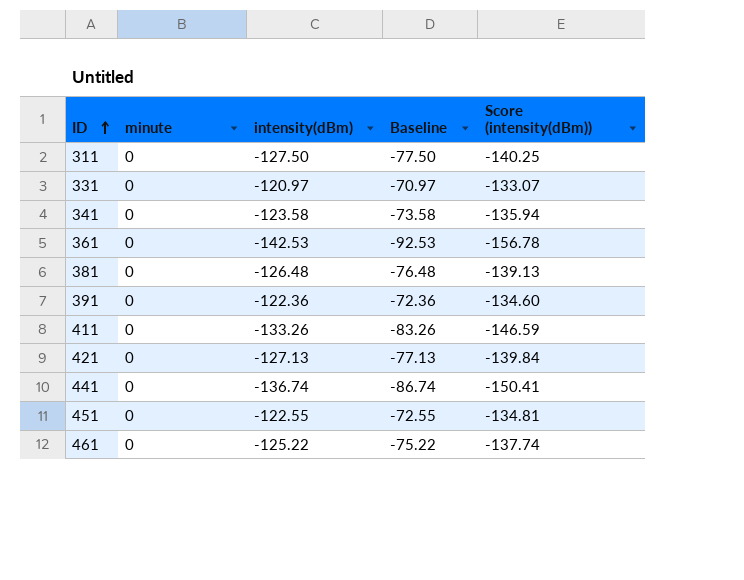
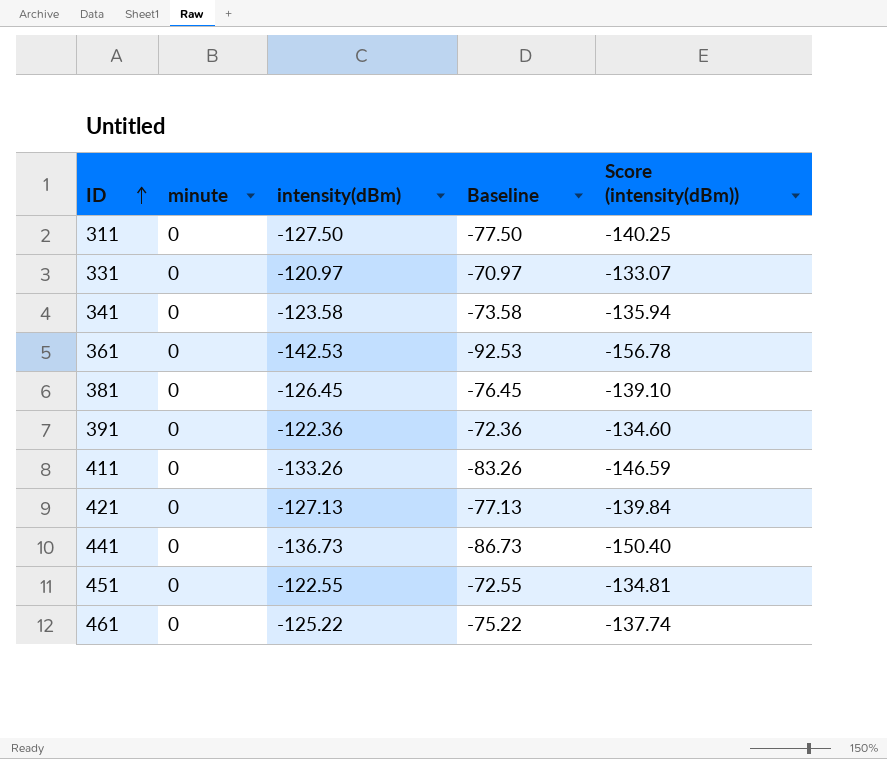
381 | intensity(dBm): -126.48 -> -126.45
381 | Baseline: -76.48 -> -76.45
381 | Score (intensity(dBm)): -139.13 -> -139.10
441 | intensity(dBm): -136.74 -> -136.73
441 | Baseline: -86.74 -> -86.73
441 | Score (intensity(dBm)): -150.41 -> -150.40

